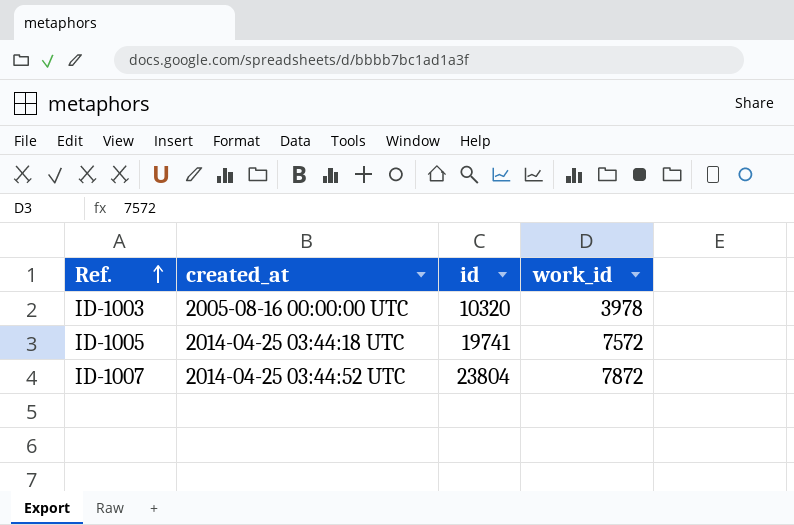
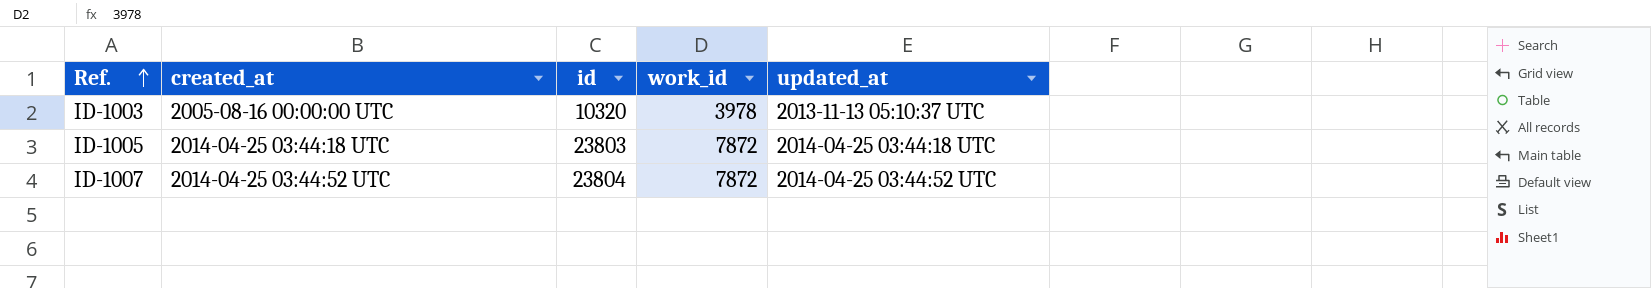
column updated_at | position: none -> 5
ID-1005 | id: 19741 -> 23803
ID-1005 | work_id: 7572 -> 7872

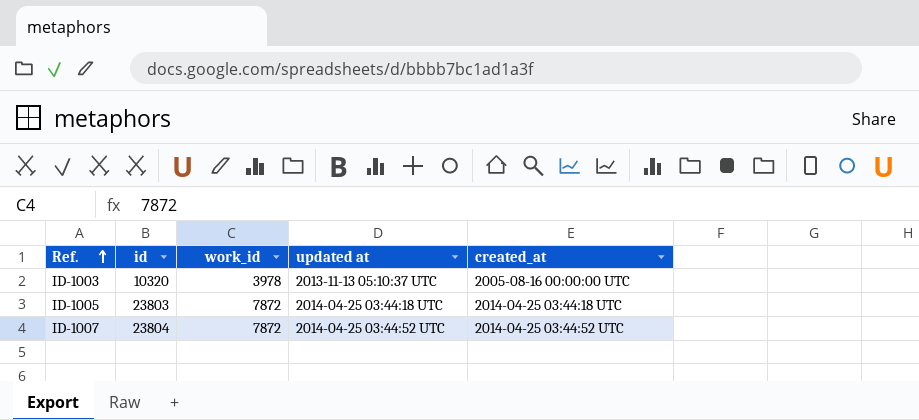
column name: updated_at -> updated at
column created_at | position: 2 -> 5

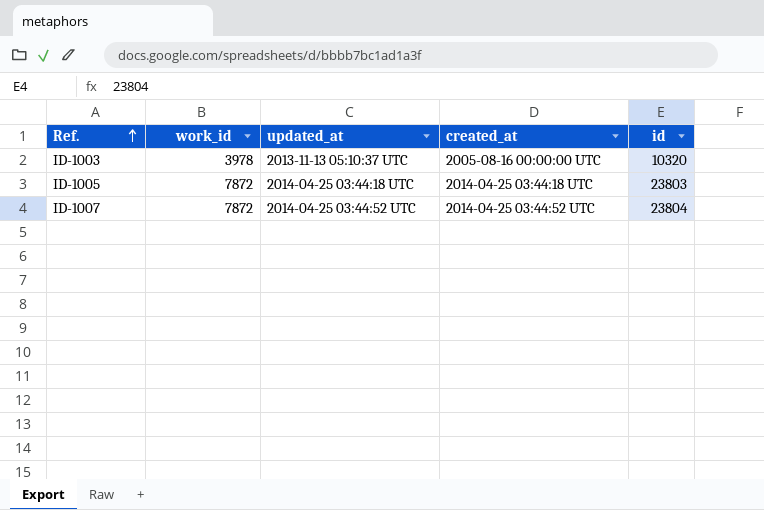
column name: updated at -> updated_at
column id | position: 2 -> 5

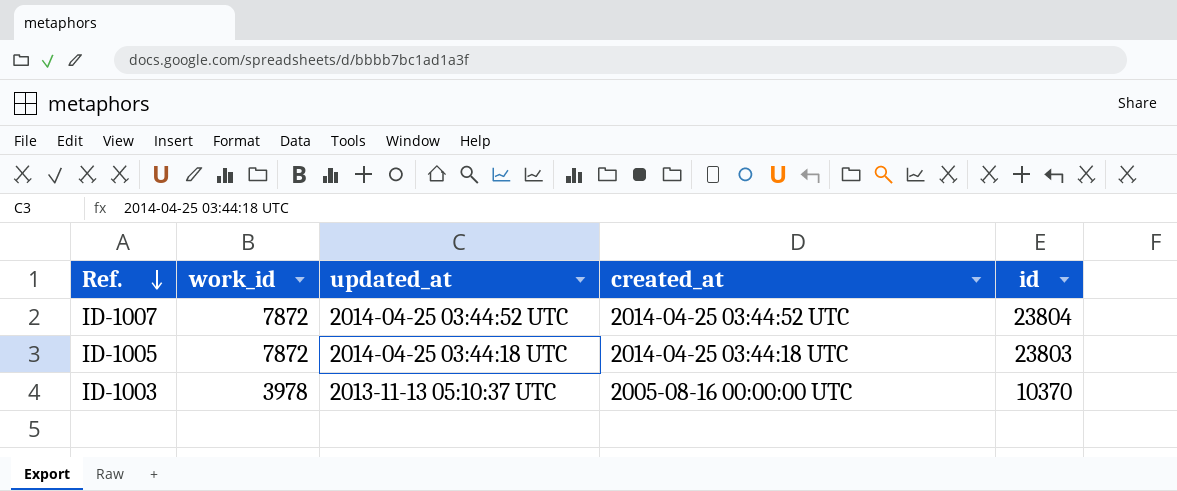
row order: Ref. ascending -> Ref. descending
ID-1003 | id: 10320 -> 10370

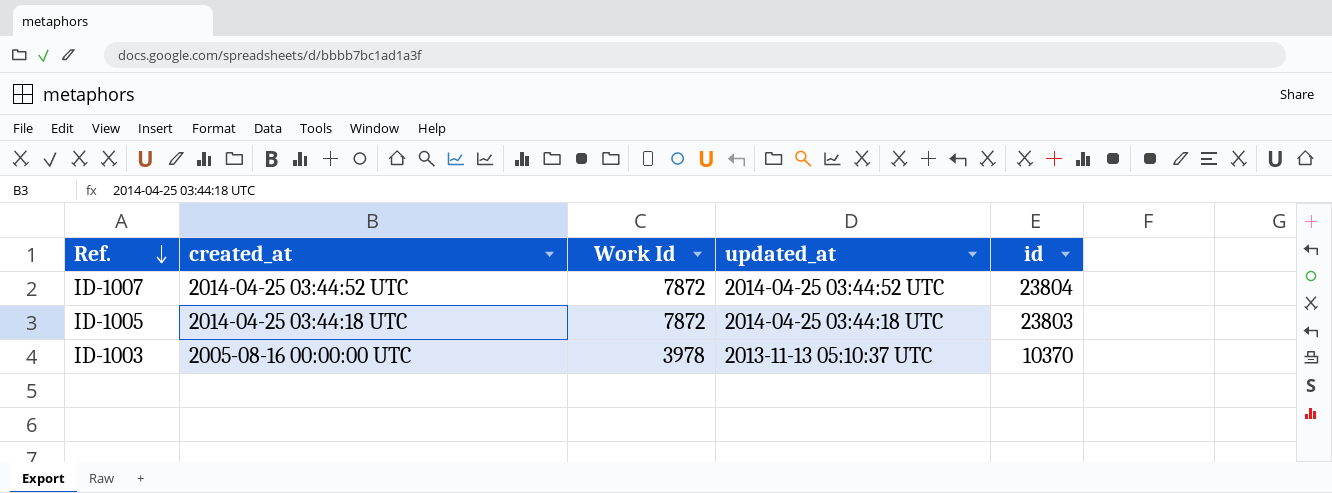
column created_at | position: 4 -> 2
column name: work_id -> Work Id

